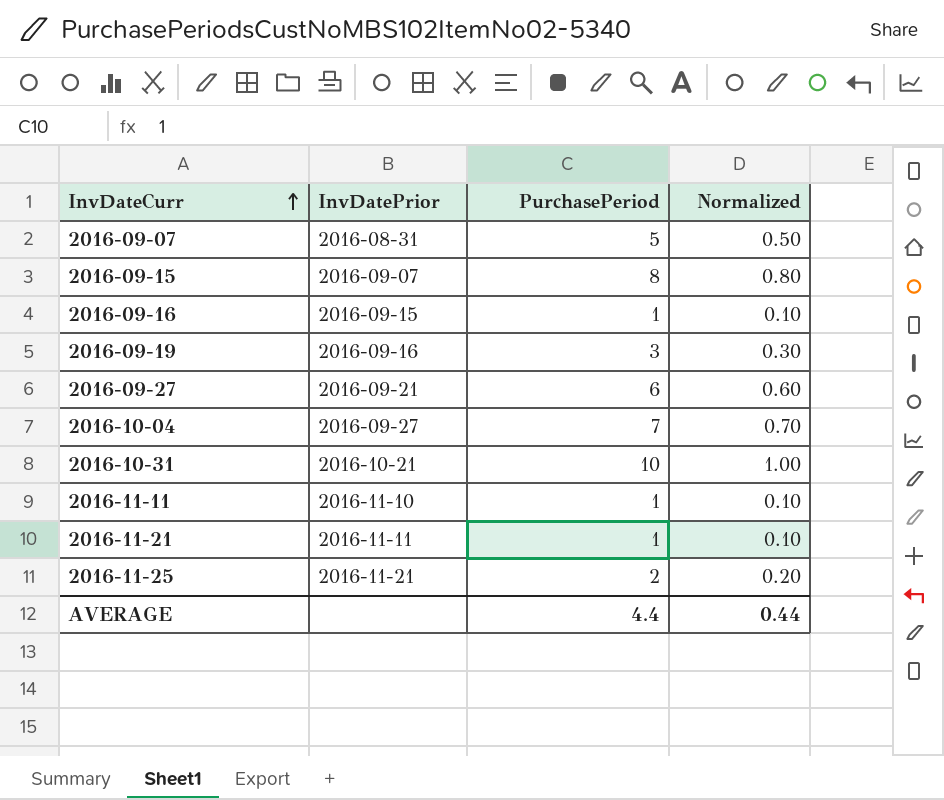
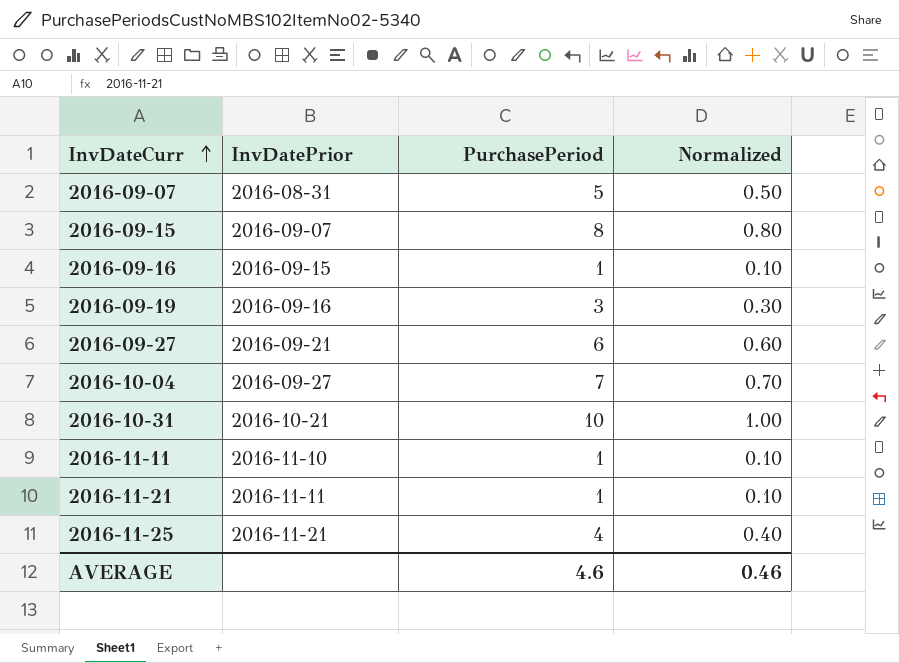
2016-11-25 | PurchasePeriod: 2 -> 4
2016-11-25 | Normalized: 0.20 -> 0.40
AVERAGE | PurchasePeriod: 4.4 -> 4.6
AVERAGE | Normalized: 0.44 -> 0.46

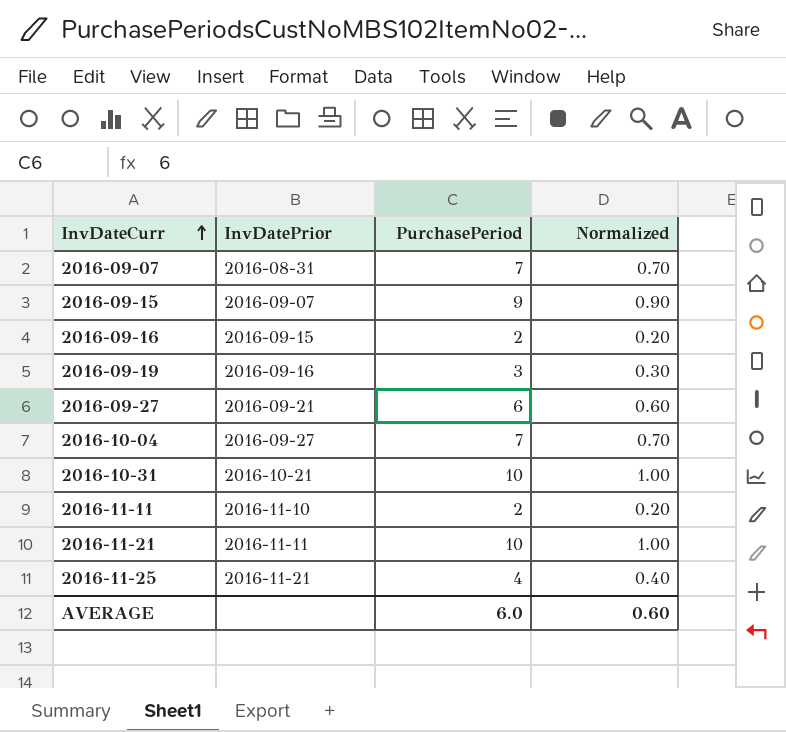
2016-09-07 | PurchasePeriod: 5 -> 7
2016-09-07 | Normalized: 0.50 -> 0.70
2016-09-15 | PurchasePeriod: 8 -> 9
2016-09-15 | Normalized: 0.80 -> 0.90
2016-09-16 | PurchasePeriod: 1 -> 2
2016-09-16 | Normalized: 0.10 -> 0.20
2016-11-11 | PurchasePeriod: 1 -> 2
2016-11-11 | Normalized: 0.10 -> 0.20
2016-11-21 | PurchasePeriod: 1 -> 10
2016-11-21 | Normalized: 0.10 -> 1.00
AVERAGE | PurchasePeriod: 4.6 -> 6.0
AVERAGE | Normalized: 0.46 -> 0.60

